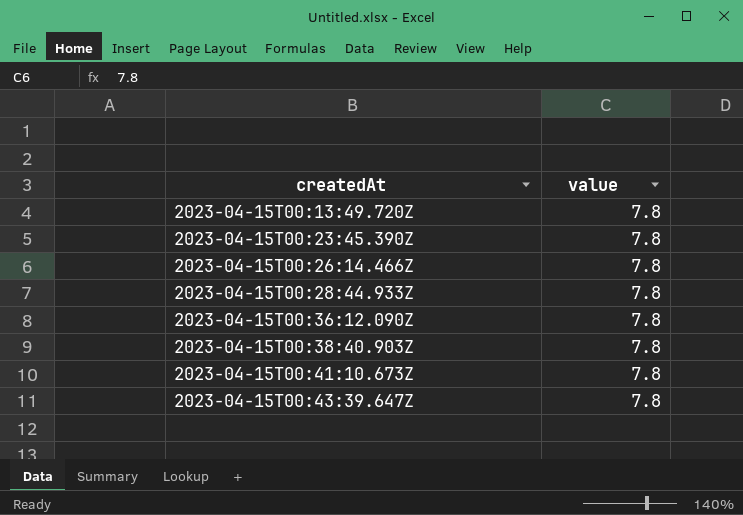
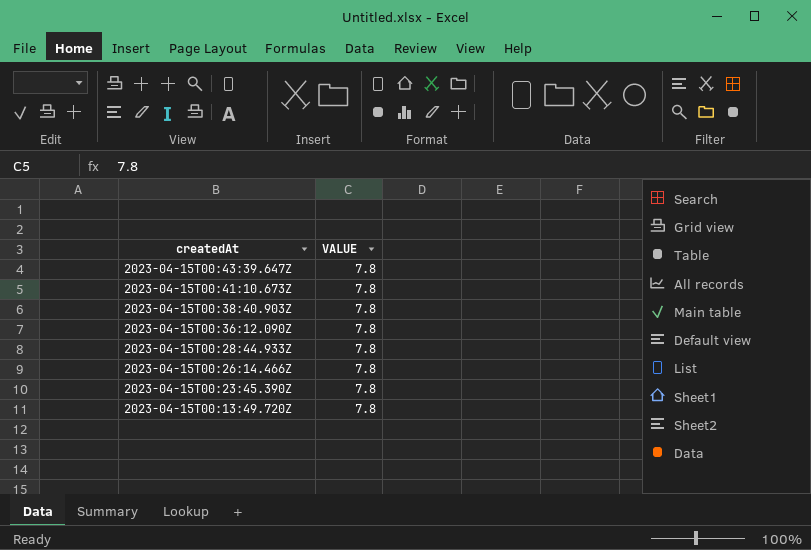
row order: createdAt ascending -> createdAt descending
column name: value -> VALUE

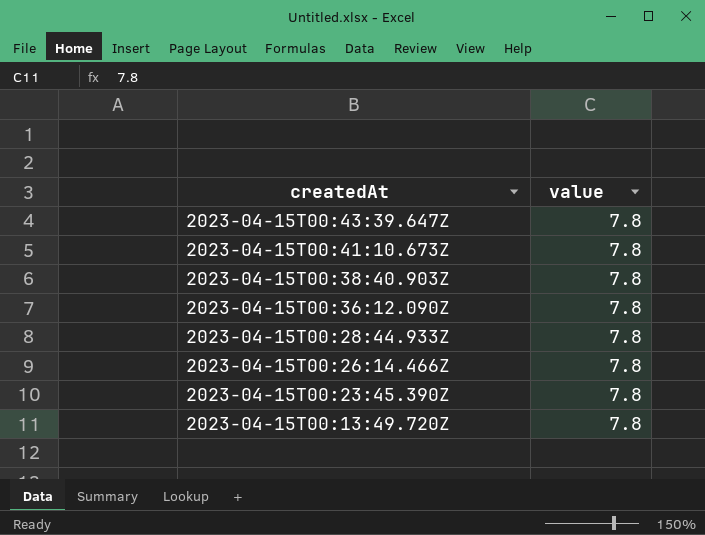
column name: VALUE -> value

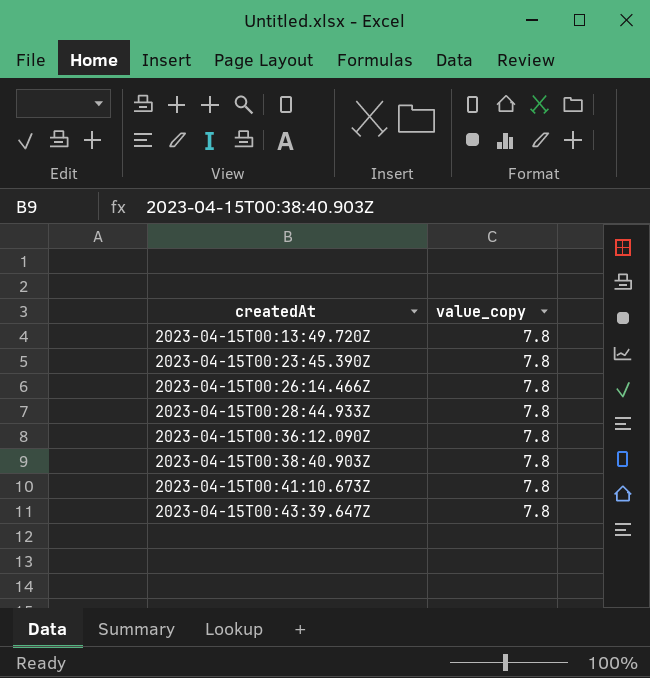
row order: createdAt descending -> createdAt ascending
column name: value -> value_copy

